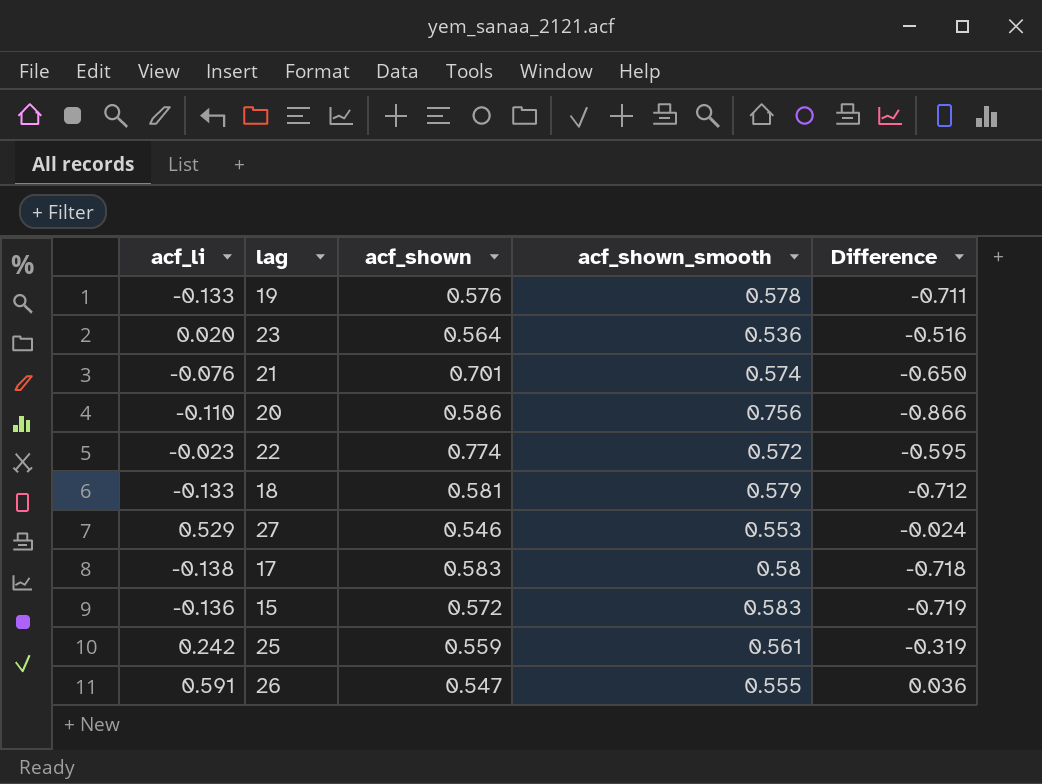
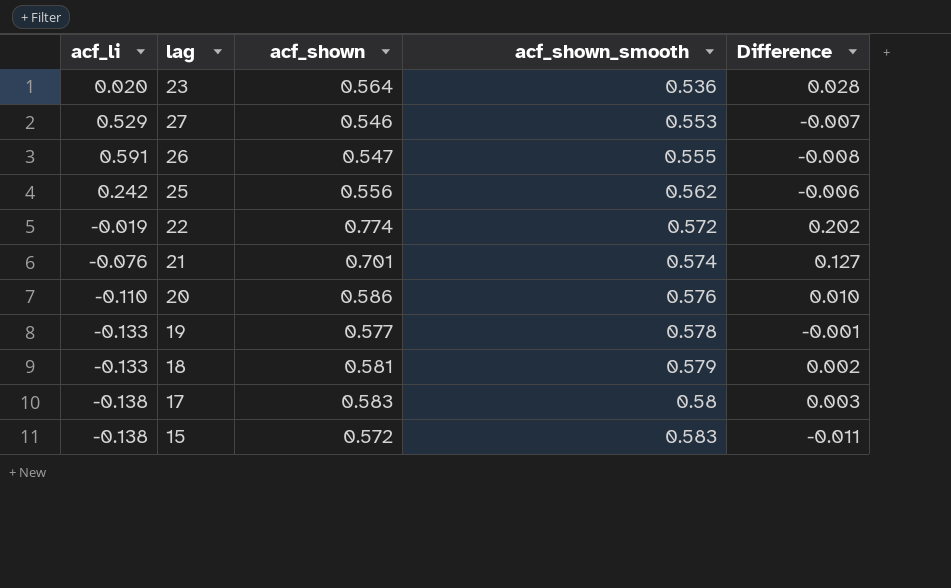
row order: none -> acf_shown_smooth ascending
column Difference | formula: [acf_li] - [acf_shown_smooth] -> [acf_shown] - [acf_shown_smooth]
25 | acf_shown: 0.559 -> 0.556
25 | acf_shown_smooth: 0.561 -> 0.562
22 | acf_li: -0.023 -> -0.019
20 | acf_shown_smooth: 0.756 -> 0.576
19 | acf_shown: 0.576 -> 0.577
15 | acf_li: -0.136 -> -0.138

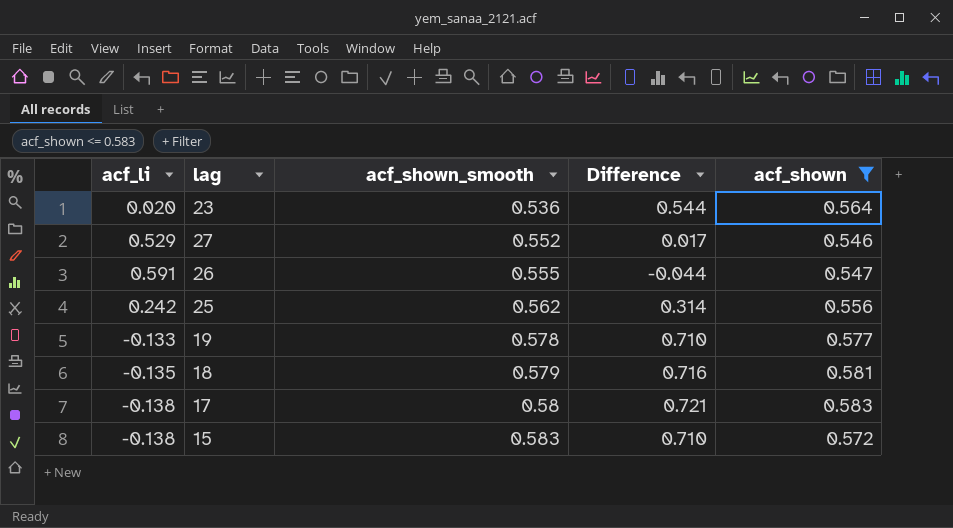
filter: none -> acf_shown <= 0.583
column Difference | formula: [acf_shown] - [acf_shown_smooth] -> [acf_shown] - [acf_li]
column acf_shown | position: 3 -> 5
27 | acf_shown_smooth: 0.553 -> 0.552
18 | acf_li: -0.133 -> -0.135

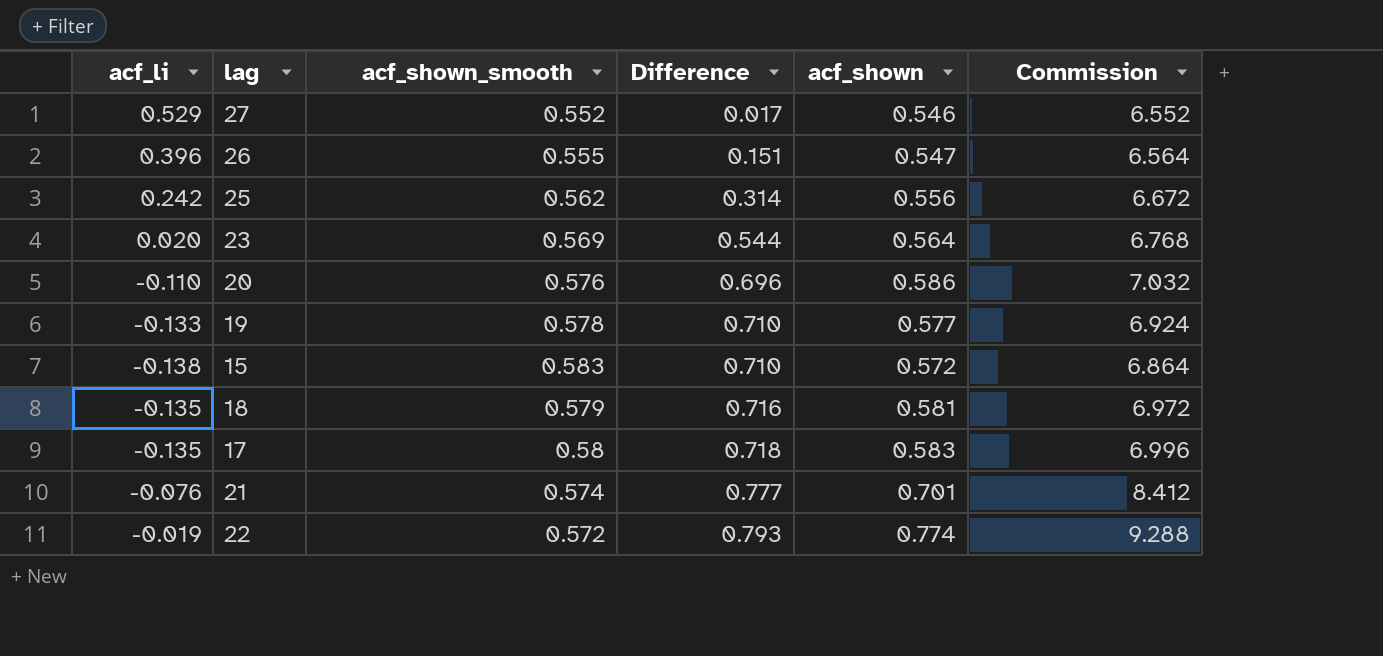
filter: acf_shown <= 0.583 -> none
row order: acf_shown_smooth ascending -> Difference ascending
column Commission | formula: none -> [acf_shown] * 12
26 | acf_li: 0.591 -> 0.396
26 | Difference: -0.044 -> 0.151
23 | acf_shown_smooth: 0.536 -> 0.569
17 | acf_li: -0.138 -> -0.135
17 | Difference: 0.721 -> 0.718

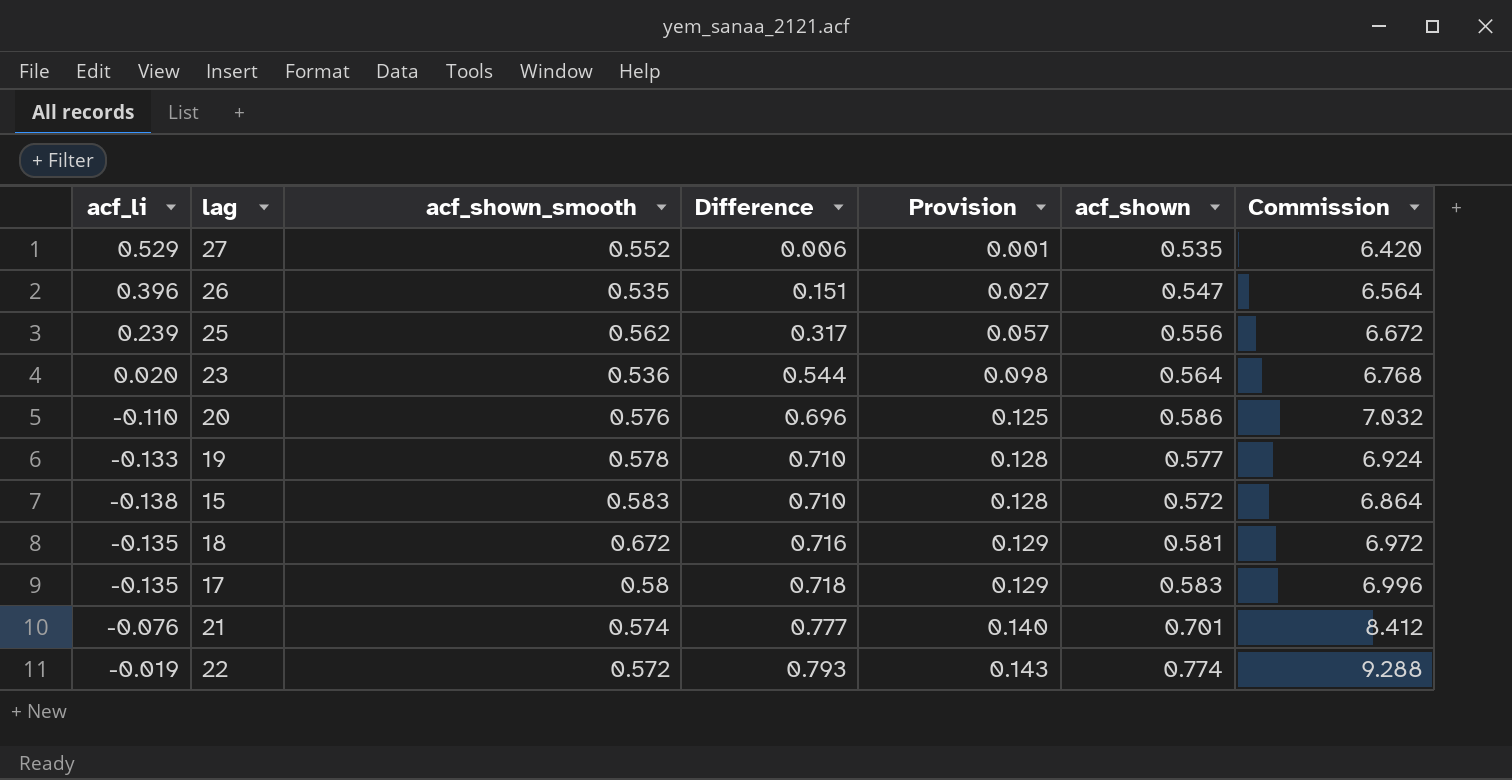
column Provision | formula: none -> [Difference] * 0.18
27 | Difference: 0.017 -> 0.006
27 | acf_shown: 0.546 -> 0.535
27 | Commission: 6.552 -> 6.420
26 | acf_shown_smooth: 0.555 -> 0.535
25 | acf_li: 0.242 -> 0.239
25 | Difference: 0.314 -> 0.317
23 | acf_shown_smooth: 0.569 -> 0.536
18 | acf_shown_smooth: 0.579 -> 0.672

